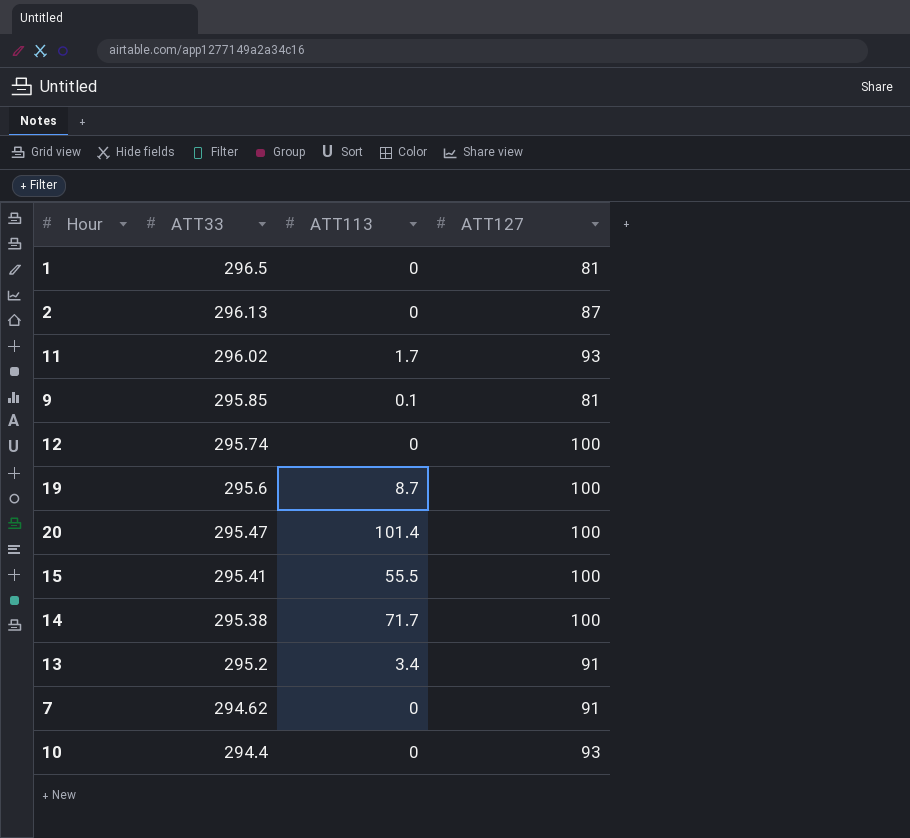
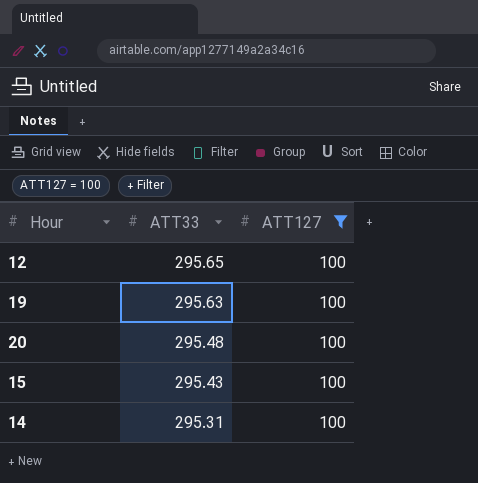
filter: none -> ATT127 = 100
column ATT113 | position: 3 -> none
12 | ATT33: 295.74 -> 295.65
19 | ATT33: 295.6 -> 295.63
20 | ATT33: 295.47 -> 295.48
15 | ATT33: 295.41 -> 295.43
14 | ATT33: 295.38 -> 295.31

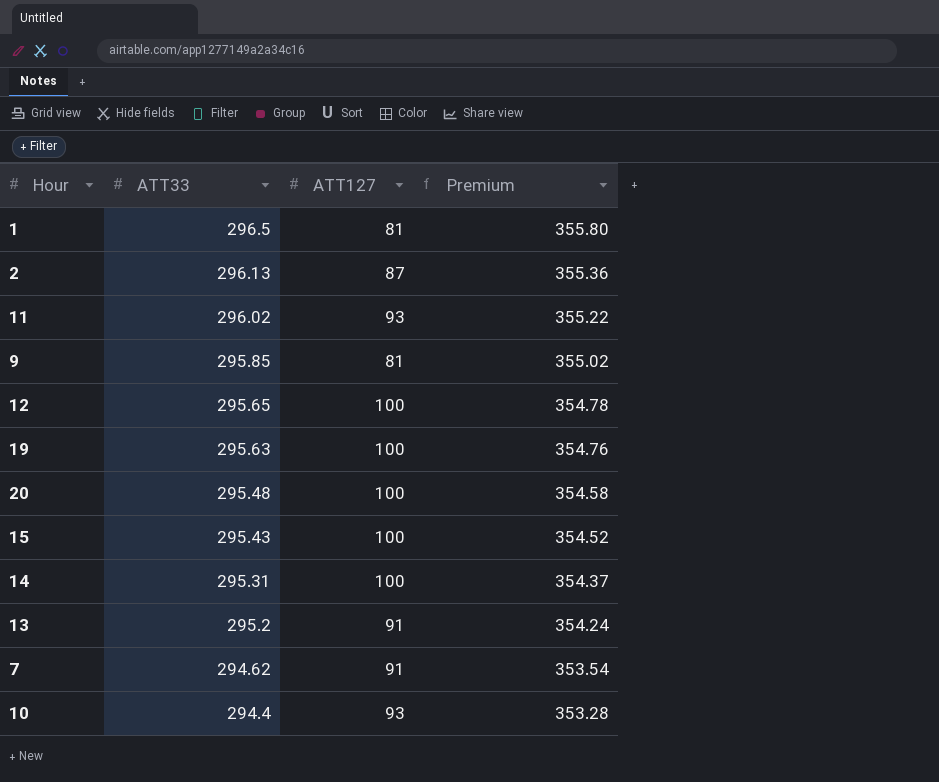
filter: ATT127 = 100 -> none
column Premium | formula: none -> [ATT33] * 1.2

